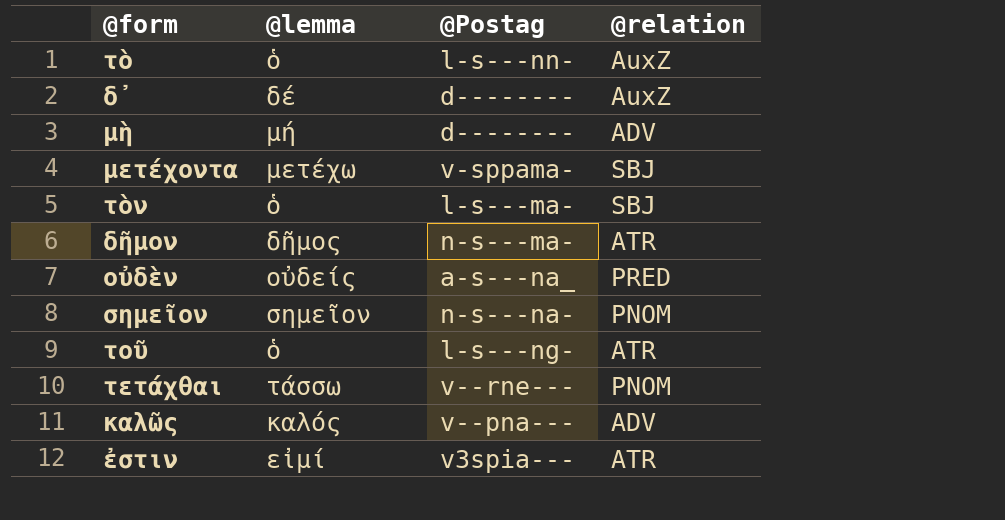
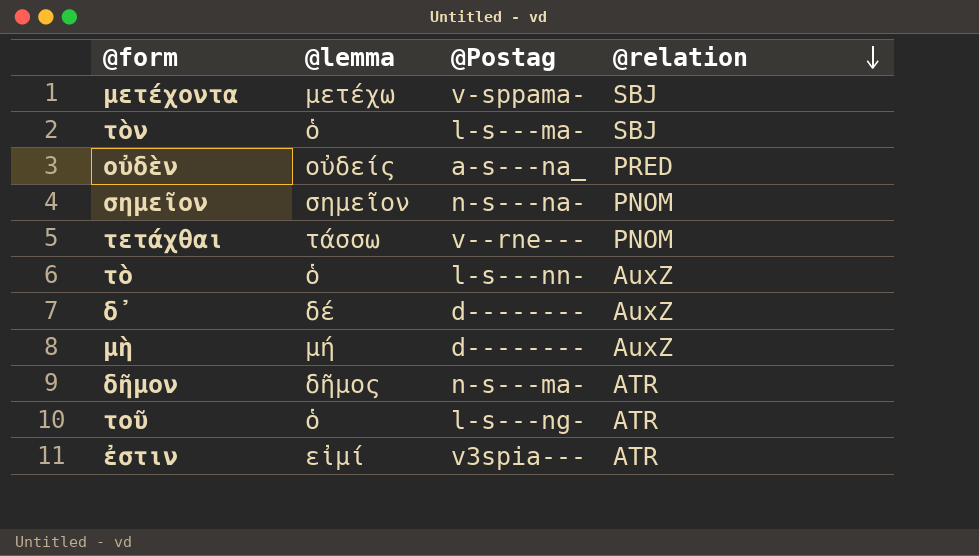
row order: none -> @relation descending
row καλῶς: καλός | v--pna--- | ADV -> none
μὴ | @relation: ADV -> AuxZ

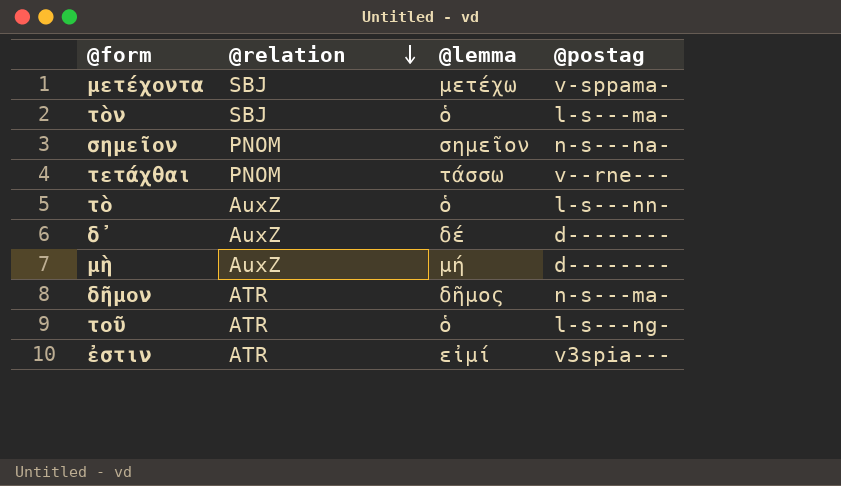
column @relation | position: 4 -> 2
column name: @Postag -> @postag
row οὐδὲν: οὐδείς | a-s---na_ | PRED -> none

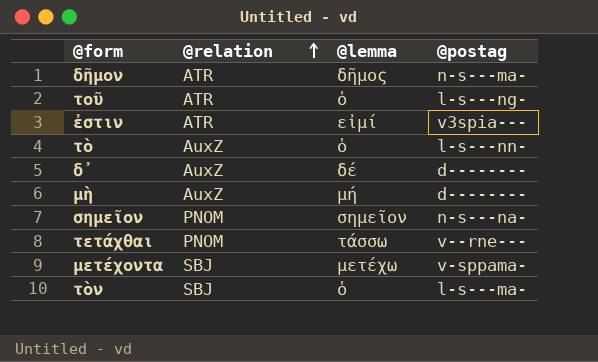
row order: @relation descending -> @relation ascending

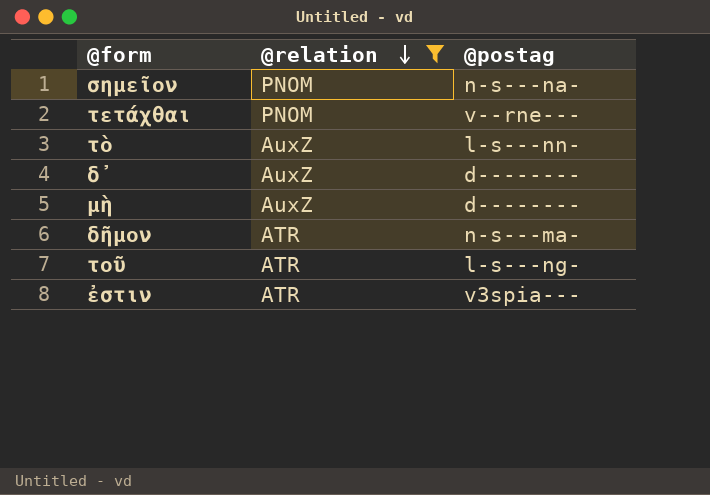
filter: none -> @relation != SBJ
row order: @relation ascending -> @relation descending
column @lemma | position: 3 -> none

